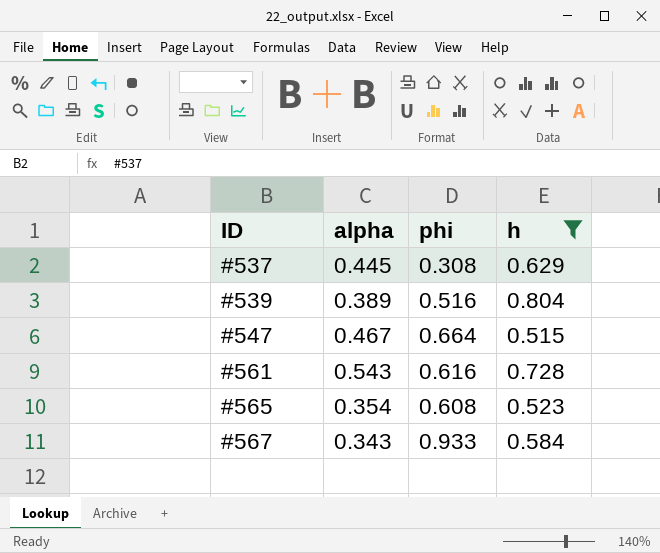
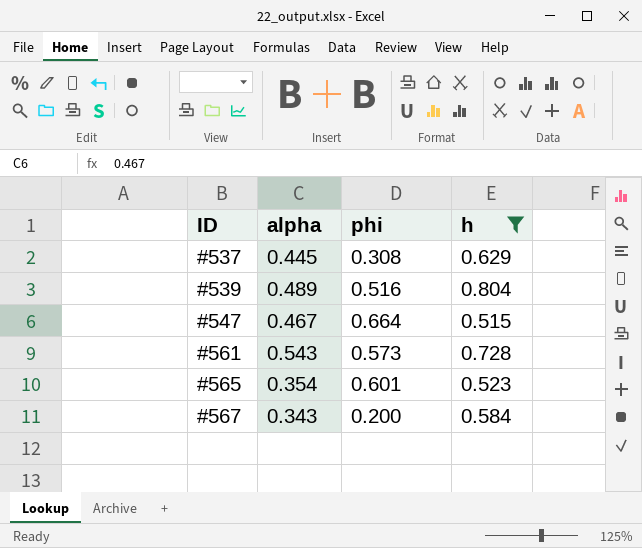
#539 | alpha: 0.389 -> 0.489
#561 | phi: 0.616 -> 0.573
#565 | phi: 0.608 -> 0.601
#567 | phi: 0.933 -> 0.200

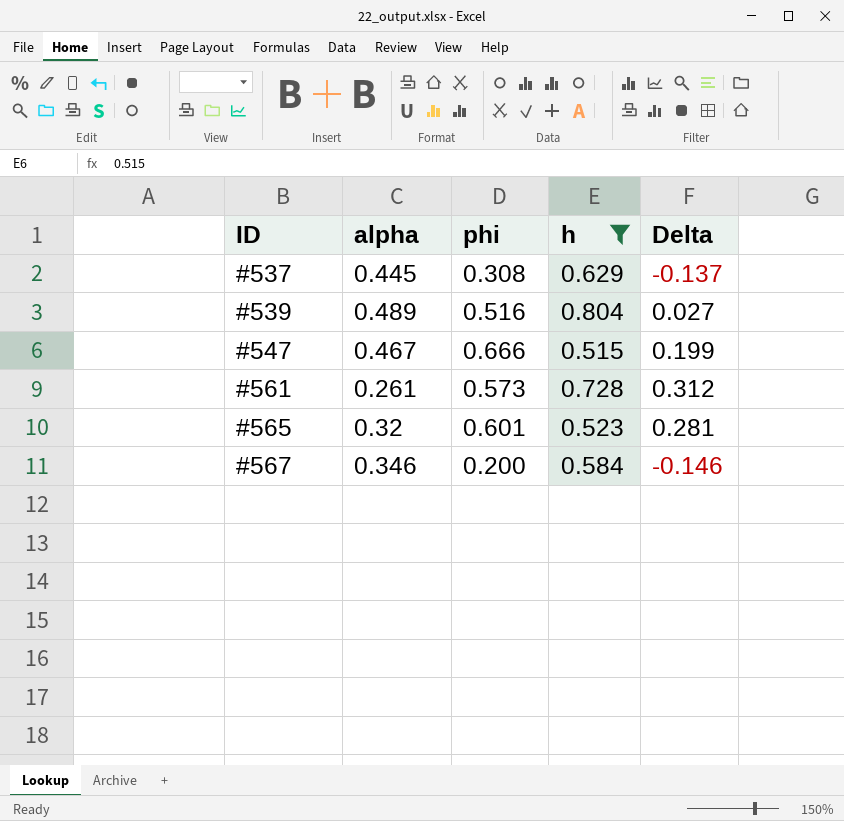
column Delta | formula: none -> [phi] - [alpha]
#547 | phi: 0.664 -> 0.666
#561 | alpha: 0.543 -> 0.261
#565 | alpha: 0.354 -> 0.32
#567 | alpha: 0.343 -> 0.346

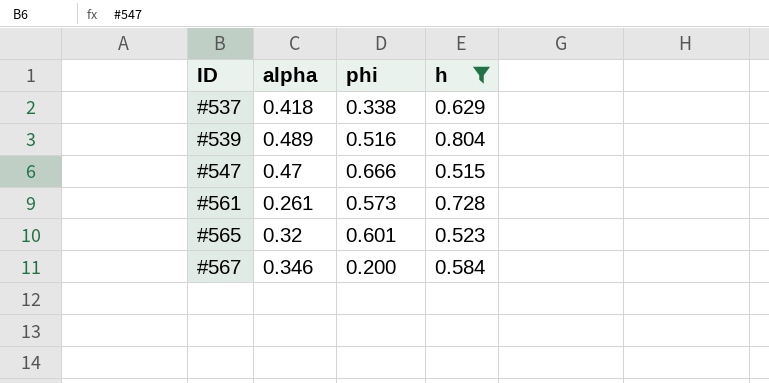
column Delta | formula: [phi] - [alpha] -> none
#537 | alpha: 0.445 -> 0.418
#537 | phi: 0.308 -> 0.338
#547 | alpha: 0.467 -> 0.47

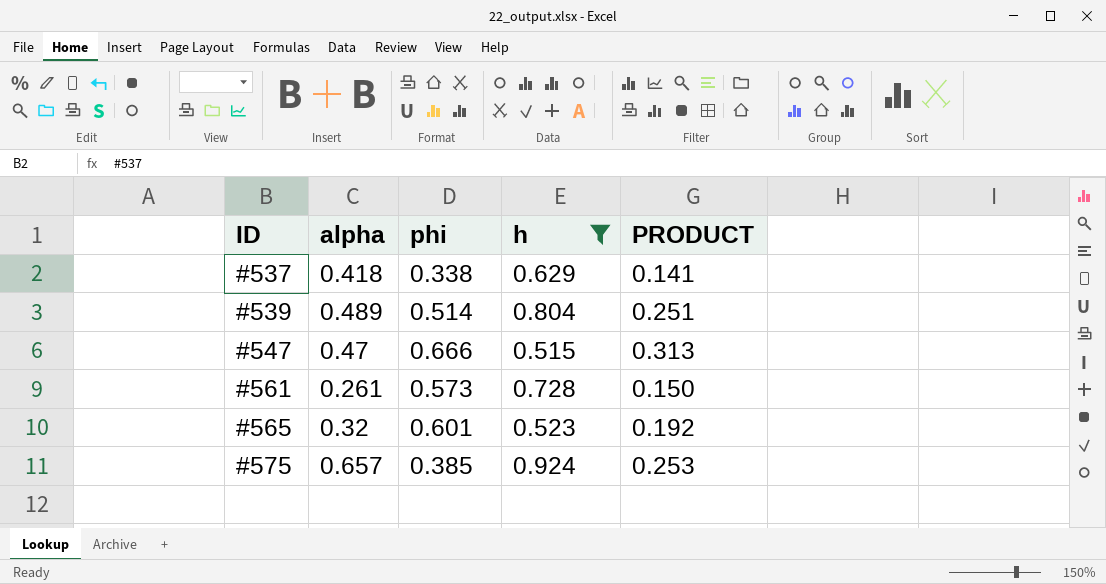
column PRODUCT | formula: none -> [alpha] * [phi]
row #567: 0.346 | 0.200 | 0.584 -> none
#539 | phi: 0.516 -> 0.514
row #575: none -> 0.657 | 0.385 | 0.924 | 0.253

